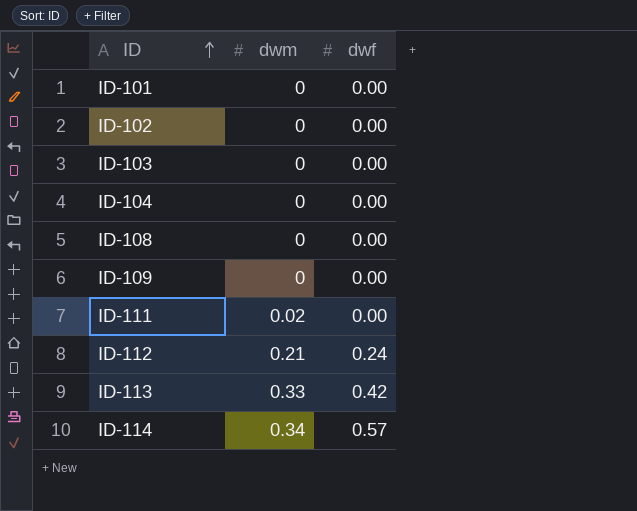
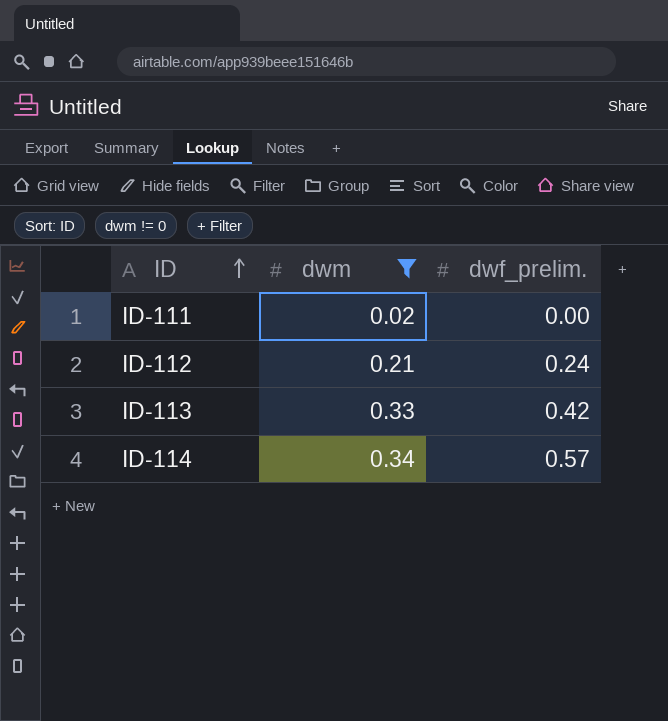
filter: none -> dwm != 0
column name: dwf -> dwf_prelim.

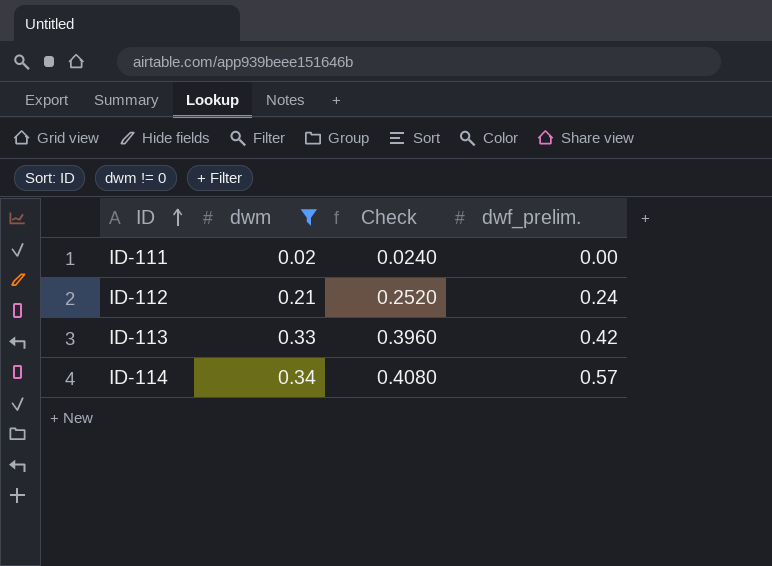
column Check | formula: none -> [dwm] * 1.2

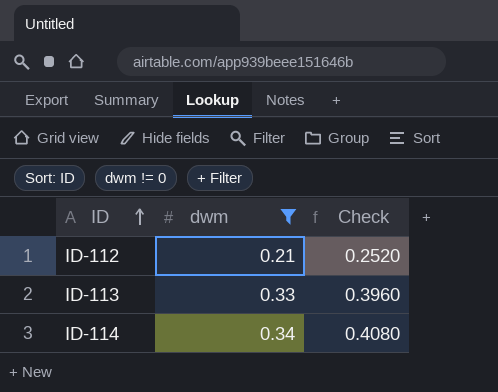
column dwf_prelim. | position: 4 -> none
row ID-111: 0.02 | 0.0240 | 0.00 -> none

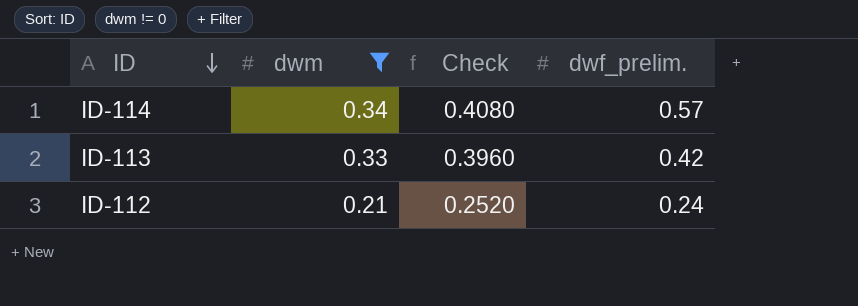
row order: ID ascending -> ID descending
column dwf_prelim. | position: none -> 4

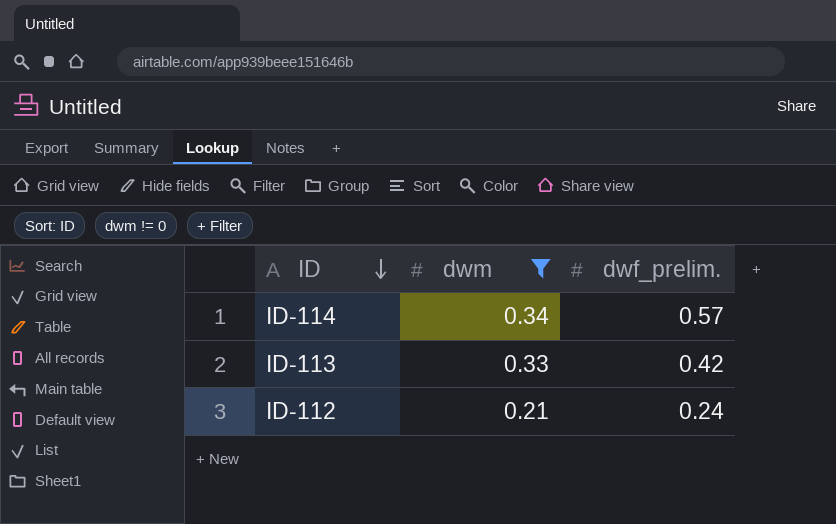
column Check | formula: [dwm] * 1.2 -> none

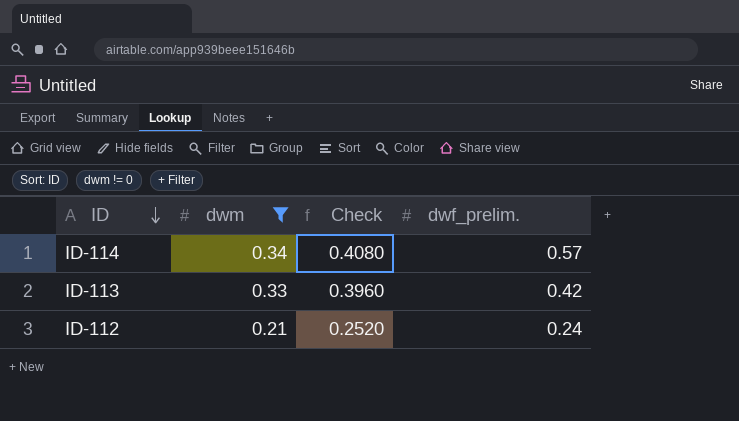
column Check | formula: none -> [dwm] * 1.2

